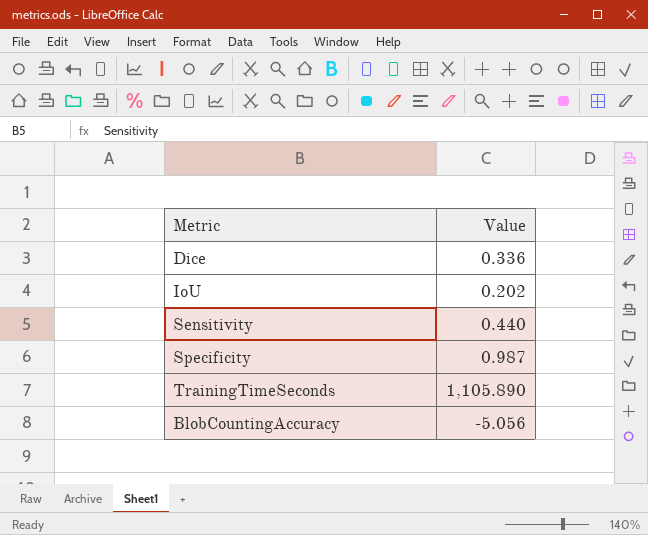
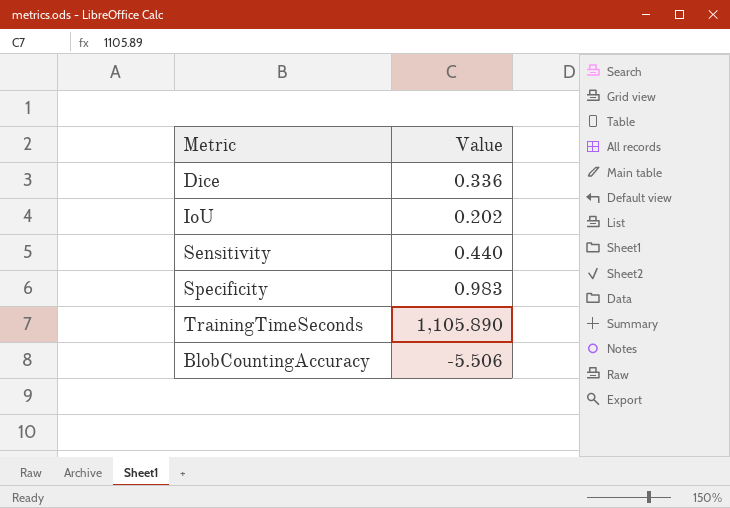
Specificity | Value: 0.987 -> 0.983
BlobCountingAccuracy | Value: -5.056 -> -5.506

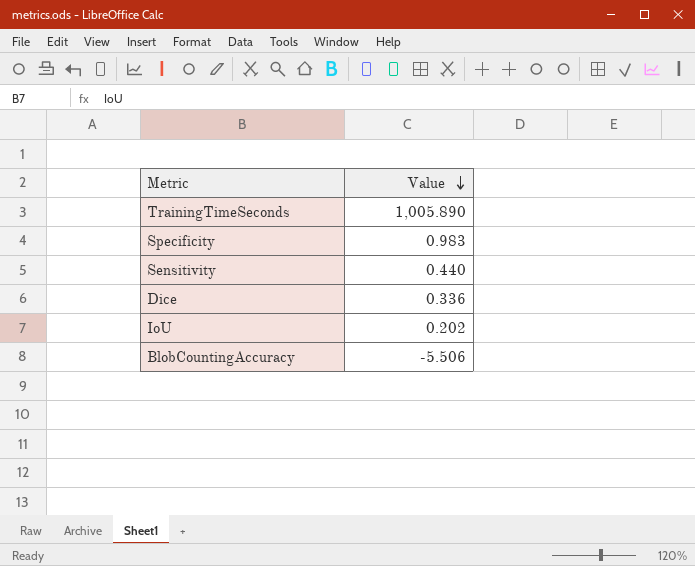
row order: none -> Value descending
TrainingTimeSeconds | Value: 1,105.890 -> 1,005.890

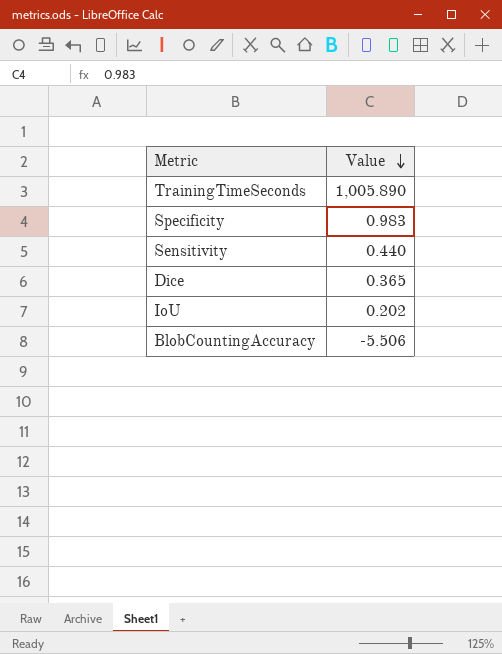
Dice | Value: 0.336 -> 0.365

